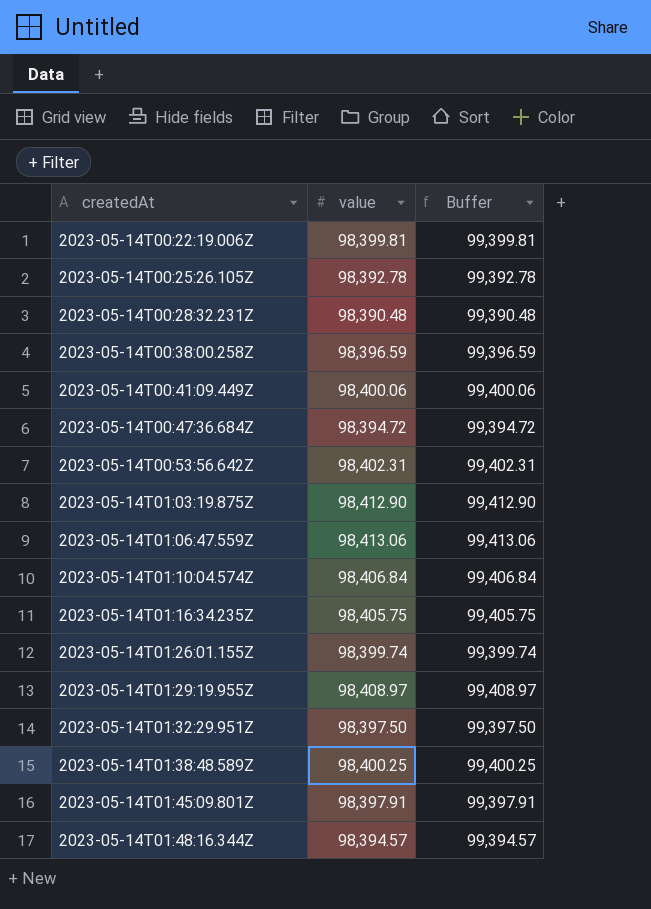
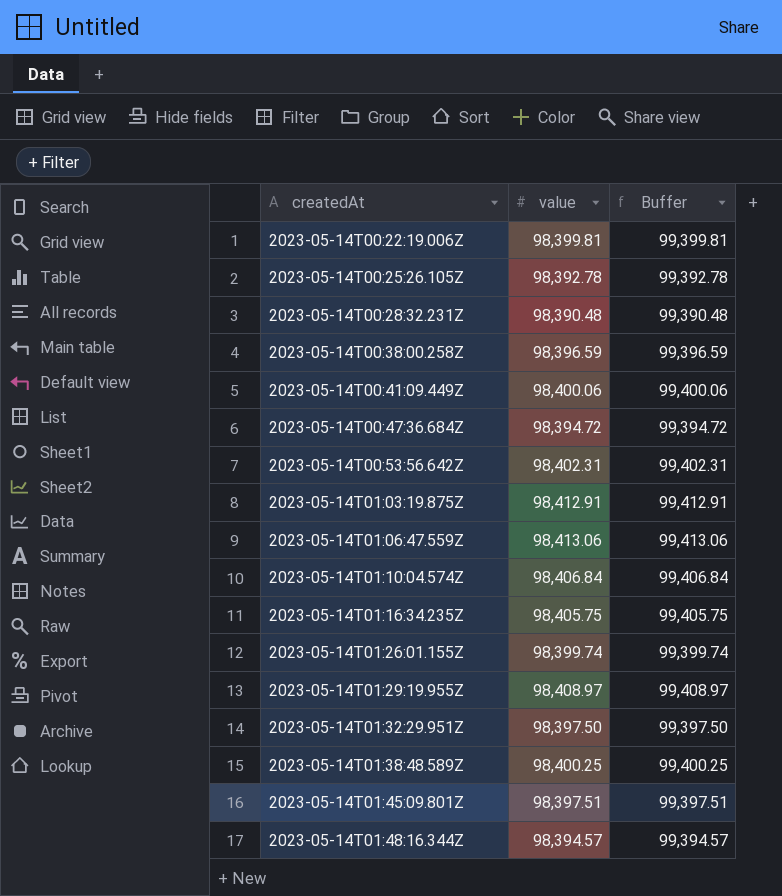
2023-05-14T01:03:19.875Z | value: 98,412.90 -> 98,412.91
2023-05-14T01:03:19.875Z | Buffer: 99,412.90 -> 99,412.91
2023-05-14T01:45:09.801Z | value: 98,397.91 -> 98,397.51
2023-05-14T01:45:09.801Z | Buffer: 99,397.91 -> 99,397.51

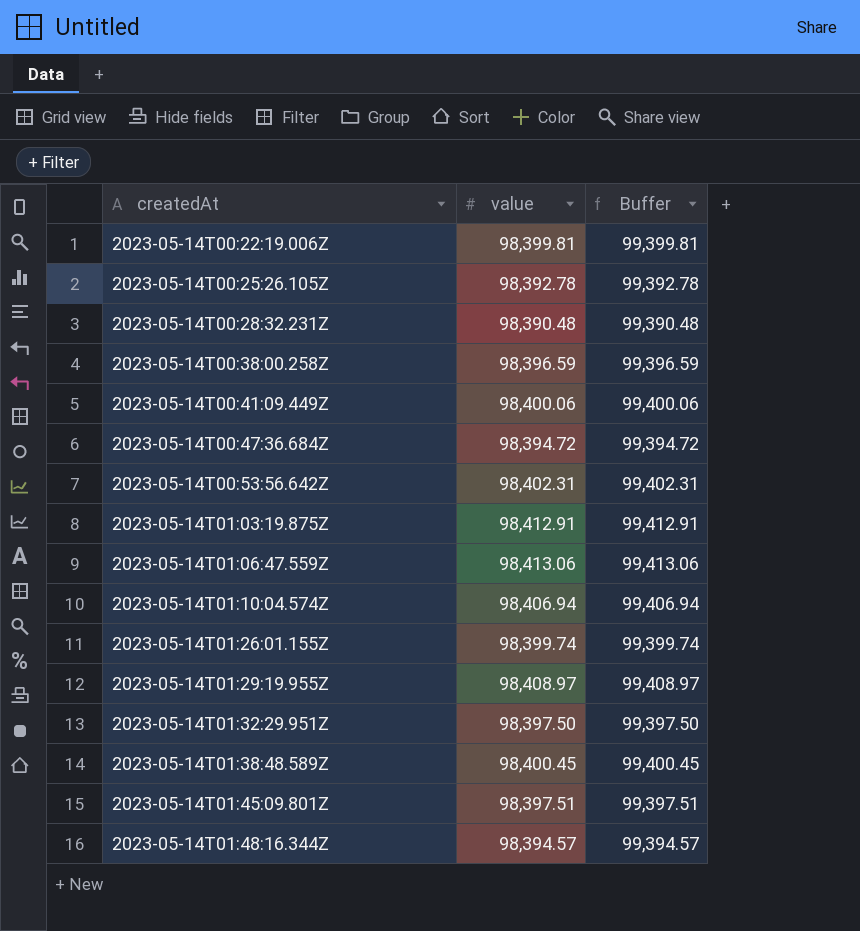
row 2023-05-14T01:16:34.235Z: 98,405.75 | 99,405.75 -> none
2023-05-14T01:10:04.574Z | value: 98,406.84 -> 98,406.94
2023-05-14T01:10:04.574Z | Buffer: 99,406.84 -> 99,406.94
2023-05-14T01:38:48.589Z | value: 98,400.25 -> 98,400.45
2023-05-14T01:38:48.589Z | Buffer: 99,400.25 -> 99,400.45

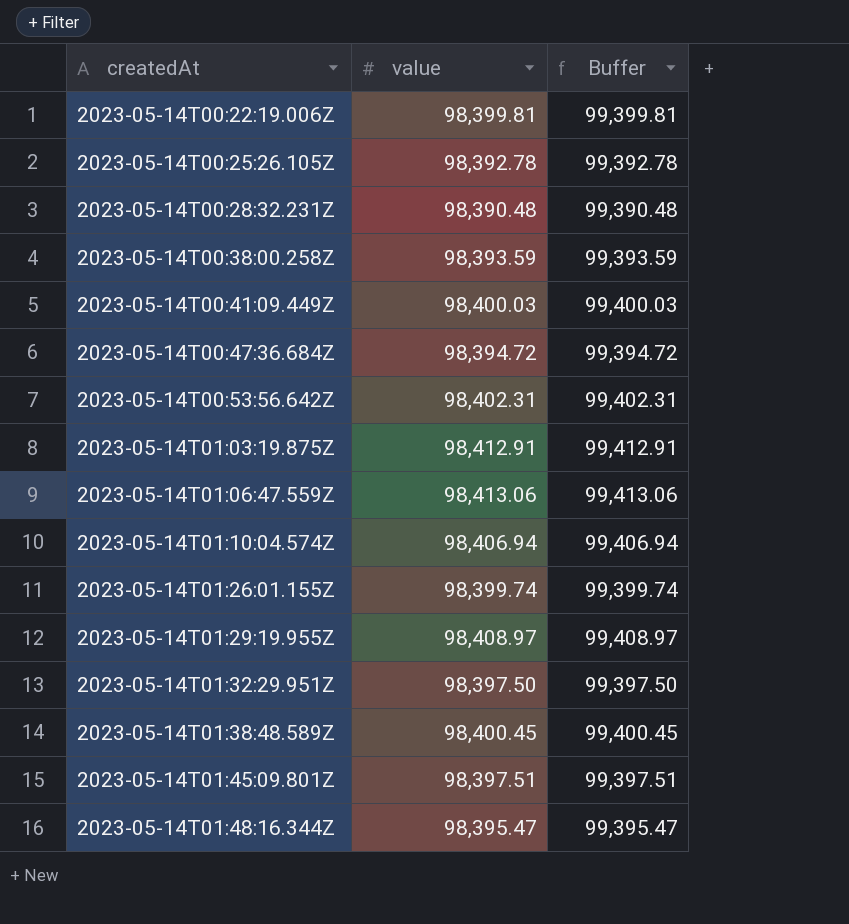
2023-05-14T00:38:00.258Z | value: 98,396.59 -> 98,393.59
2023-05-14T00:38:00.258Z | Buffer: 99,396.59 -> 99,393.59
2023-05-14T00:41:09.449Z | value: 98,400.06 -> 98,400.03
2023-05-14T00:41:09.449Z | Buffer: 99,400.06 -> 99,400.03
2023-05-14T01:48:16.344Z | value: 98,394.57 -> 98,395.47
2023-05-14T01:48:16.344Z | Buffer: 99,394.57 -> 99,395.47

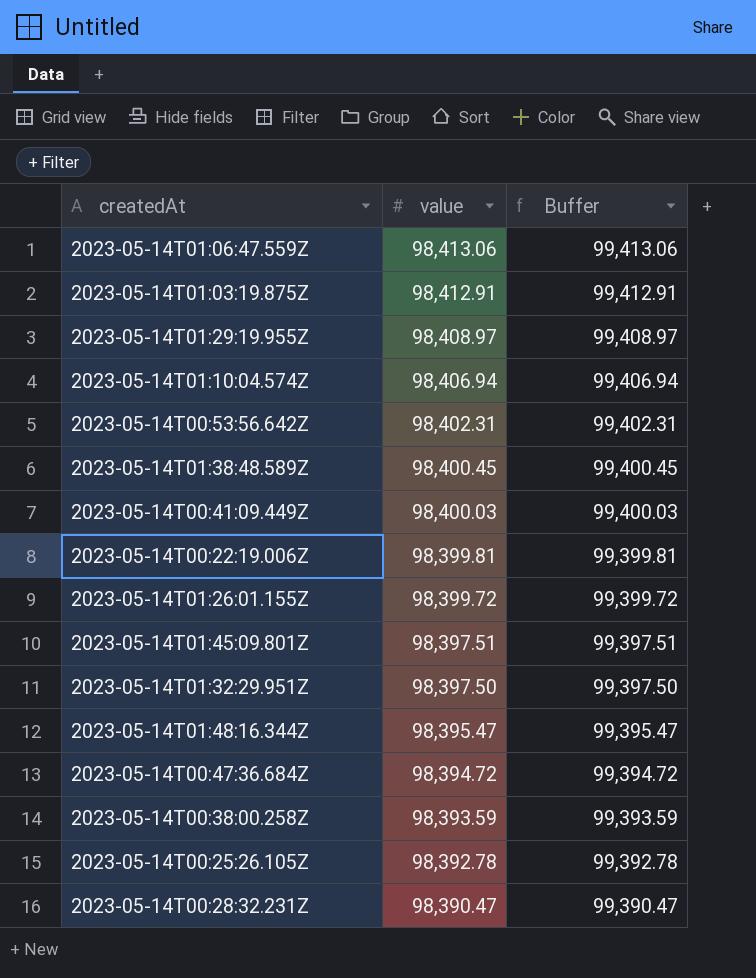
row order: createdAt ascending -> value descending
2023-05-14T01:26:01.155Z | value: 98,399.74 -> 98,399.72
2023-05-14T01:26:01.155Z | Buffer: 99,399.74 -> 99,399.72
2023-05-14T00:28:32.231Z | value: 98,390.48 -> 98,390.47
2023-05-14T00:28:32.231Z | Buffer: 99,390.48 -> 99,390.47

